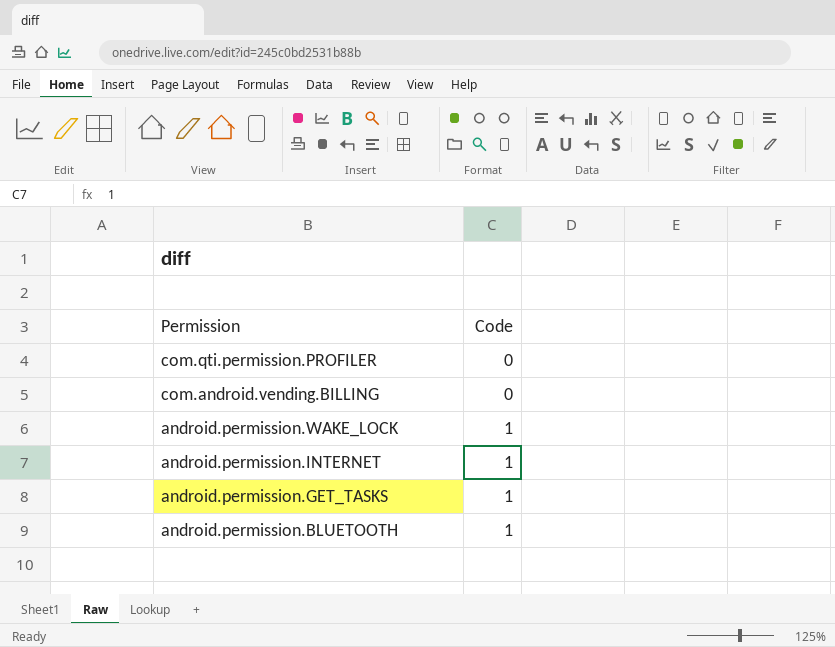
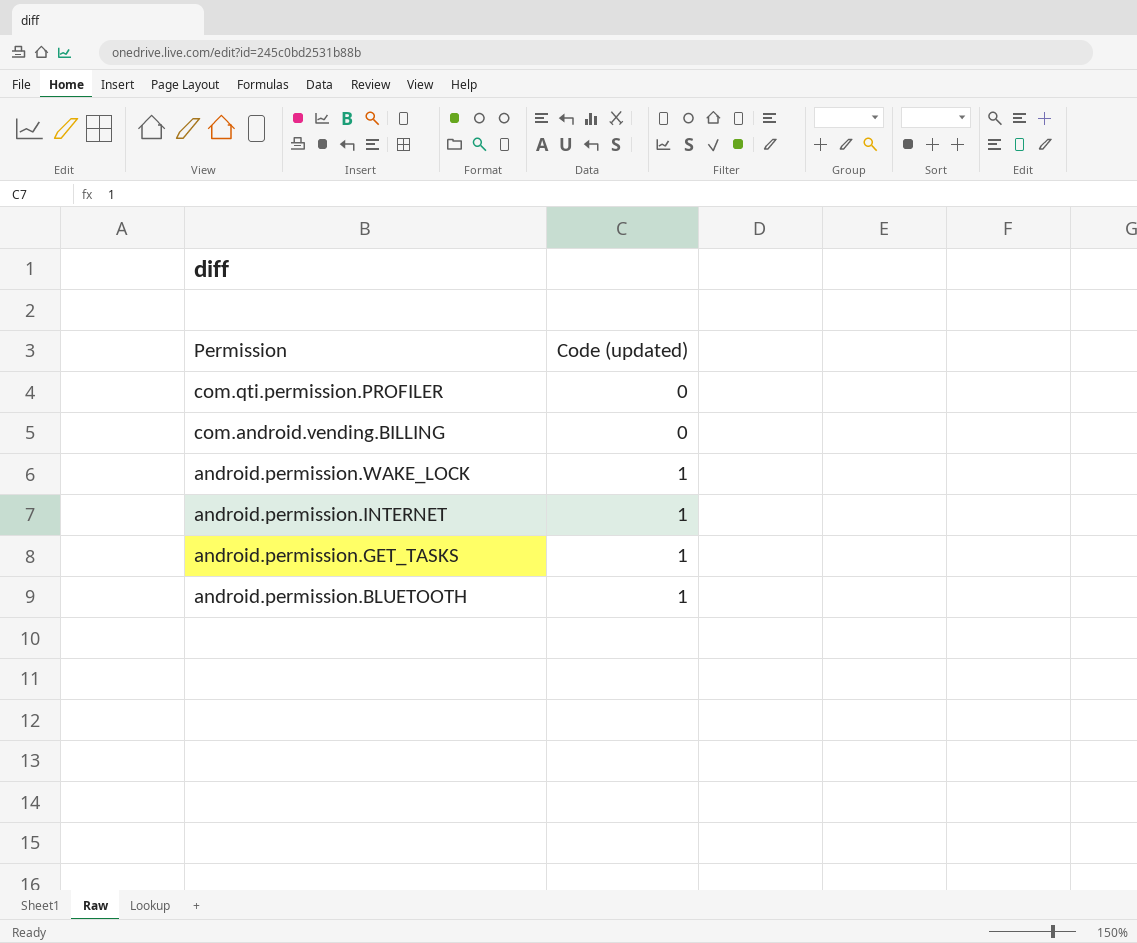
column name: Code -> Code (updated)

